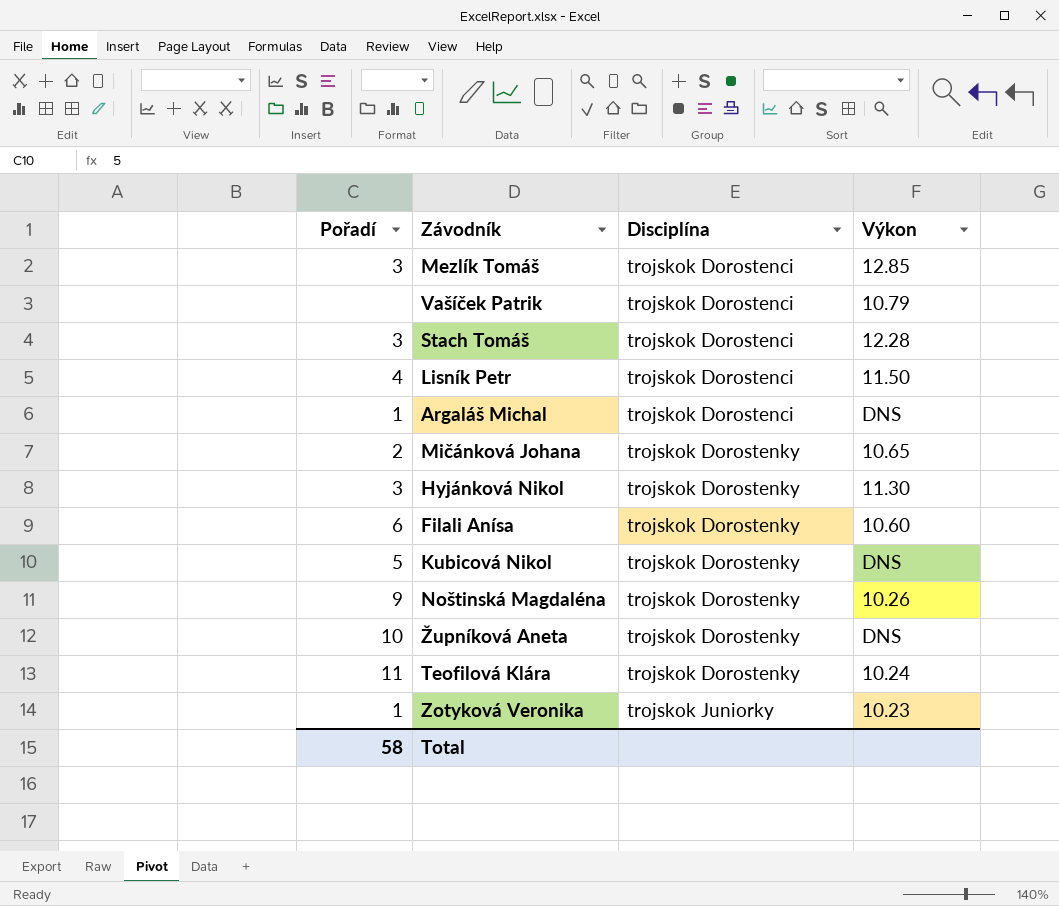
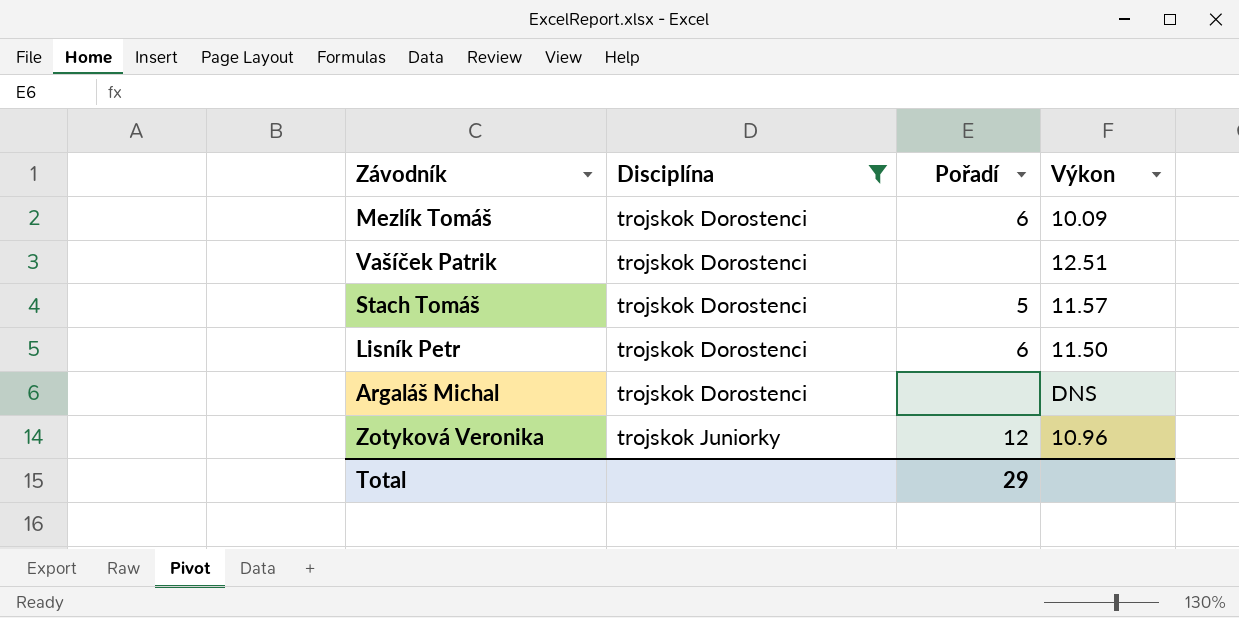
filter: none -> Disciplína != trojskok Dorostenky
column Pořadí | position: 1 -> 3
Mezlík Tomáš | Pořadí: 3 -> 6
Mezlík Tomáš | Výkon: 12.85 -> 10.09
Vašíček Patrik | Výkon: 10.79 -> 12.51
Stach Tomáš | Pořadí: 3 -> 5
Stach Tomáš | Výkon: 12.28 -> 11.57
Lisník Petr | Pořadí: 4 -> 6
Argaláš Michal | Pořadí: 1 -> none
Zotyková Veronika | Pořadí: 1 -> 12
Zotyková Veronika | Výkon: 10.23 -> 10.96
Total | Pořadí: 58 -> 29

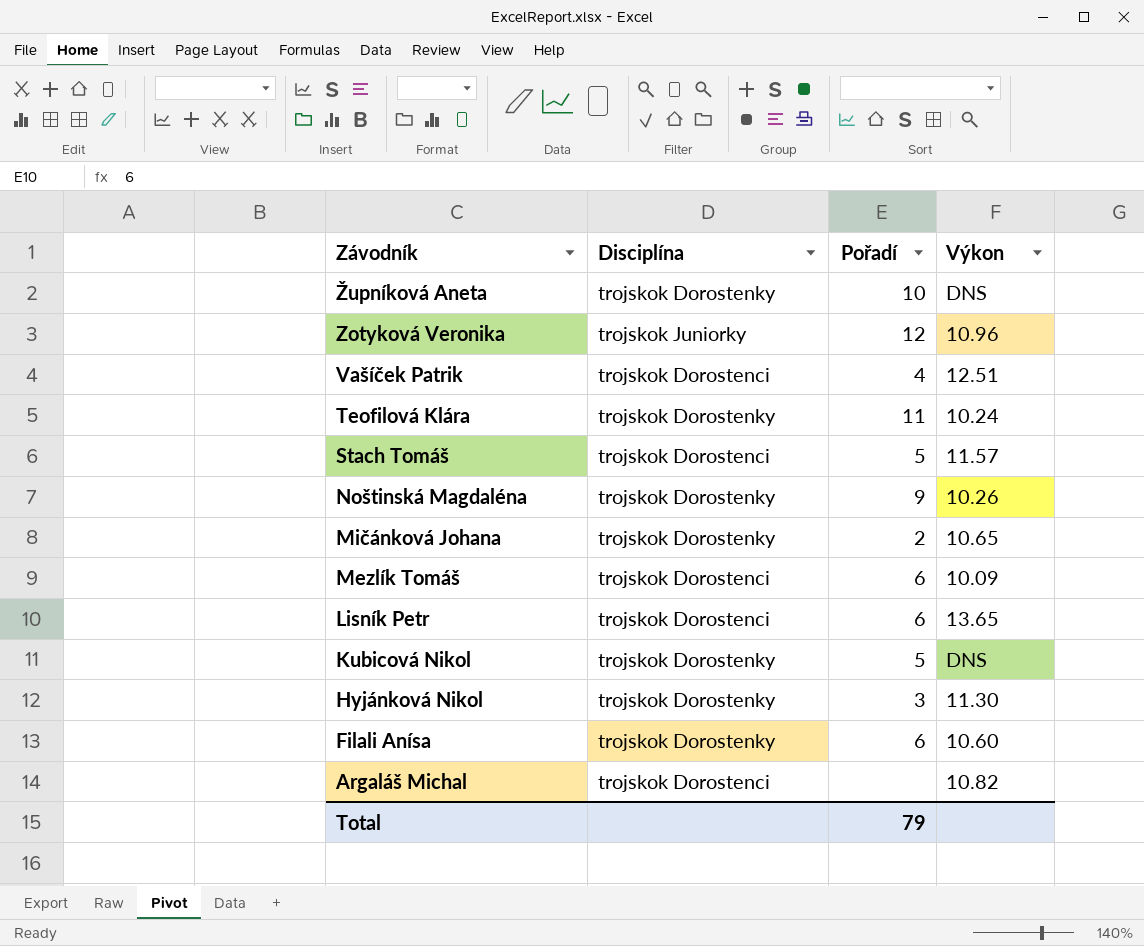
filter: Disciplína != trojskok Dorostenky -> none
row order: Disciplína ascending -> Závodník descending
Vašíček Patrik | Pořadí: none -> 4
Lisník Petr | Výkon: 11.50 -> 13.65
Argaláš Michal | Výkon: DNS -> 10.82
Total | Pořadí: 29 -> 79

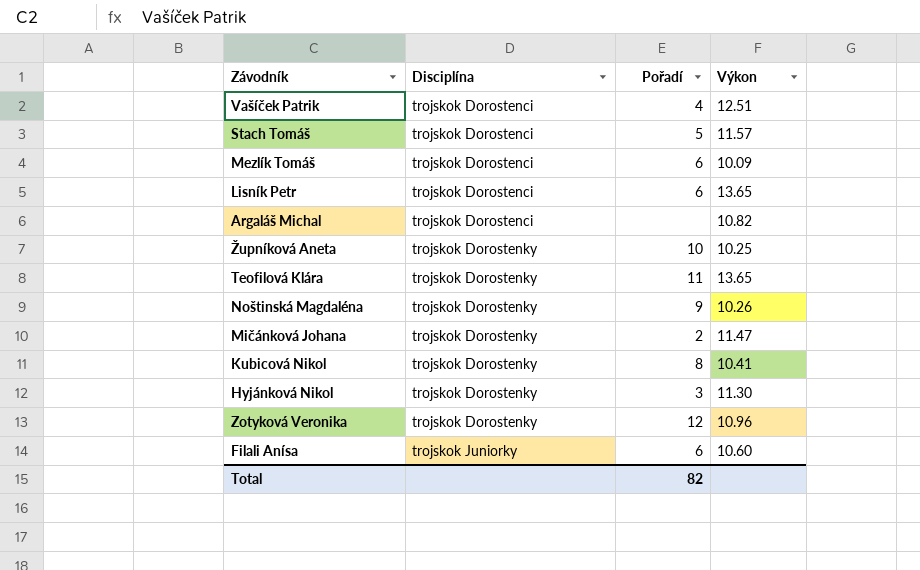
row order: Závodník descending -> Disciplína ascending
Župníková Aneta | Výkon: DNS -> 10.25
Teofilová Klára | Výkon: 10.24 -> 13.65
Mičánková Johana | Výkon: 10.65 -> 11.47
Kubicová Nikol | Pořadí: 5 -> 8
Kubicová Nikol | Výkon: DNS -> 10.41
Zotyková Veronika | Disciplína: trojskok Juniorky -> trojskok Dorostenky
Filali Anísa | Disciplína: trojskok Dorostenky -> trojskok Juniorky
Total | Pořadí: 79 -> 82

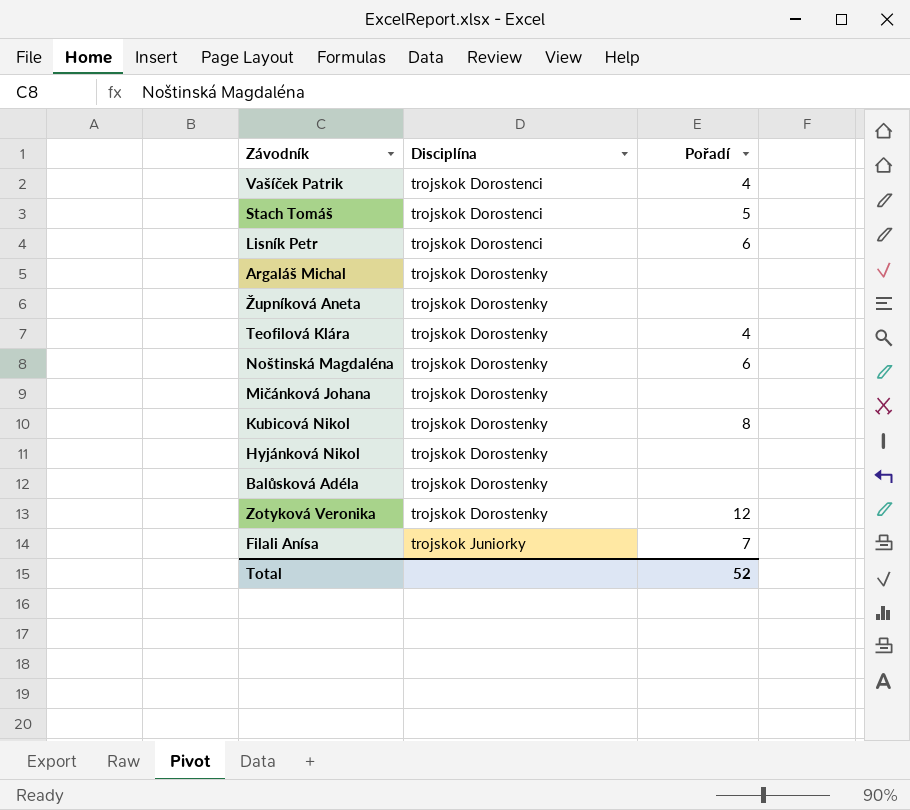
column Výkon | position: 4 -> none
row Mezlík Tomáš: trojskok Dorostenci | 6 | 10.09 -> none
Argaláš Michal | Disciplína: trojskok Dorostenci -> trojskok Dorostenky
Župníková Aneta | Pořadí: 10 -> none
Teofilová Klára | Pořadí: 11 -> 4
Noštinská Magdaléna | Pořadí: 9 -> 6
Mičánková Johana | Pořadí: 2 -> none
Hyjánková Nikol | Pořadí: 3 -> none
row Balůsková Adéla: none -> trojskok Dorostenky | none
Filali Anísa | Pořadí: 6 -> 7
Total | Pořadí: 82 -> 52

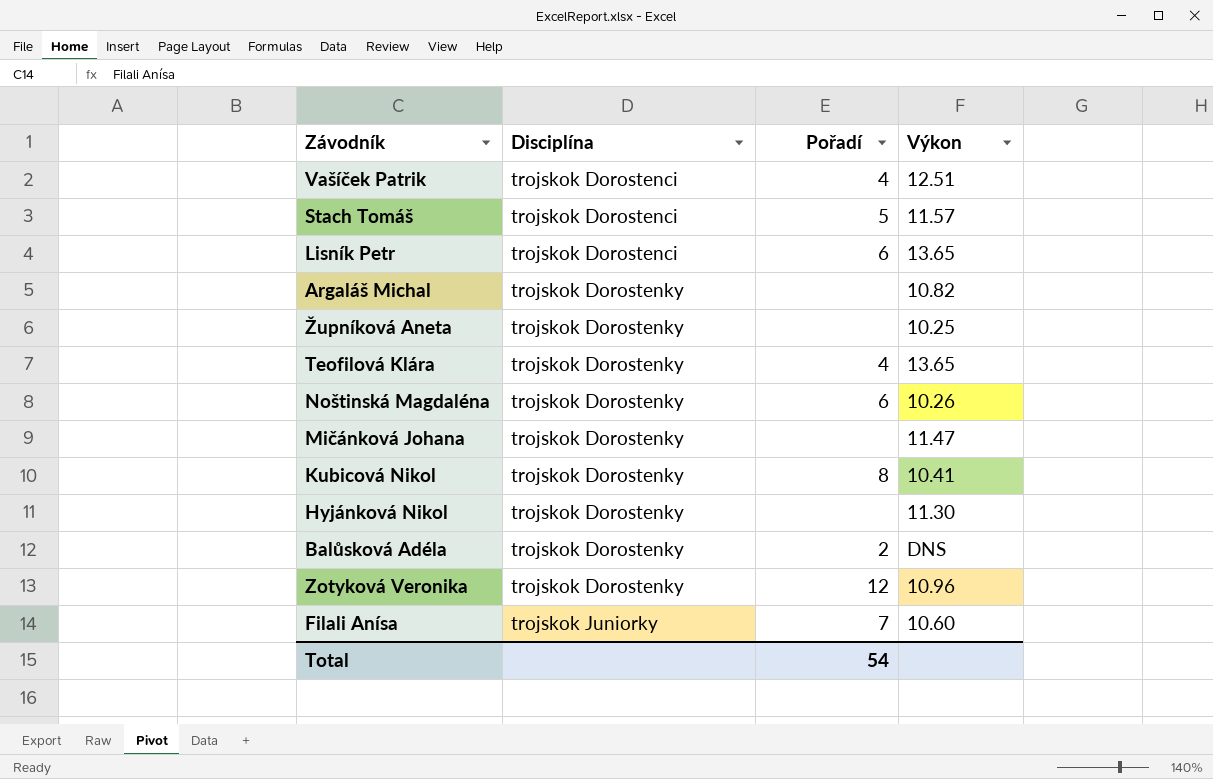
column Výkon | position: none -> 4
Balůsková Adéla | Pořadí: none -> 2
Total | Pořadí: 52 -> 54

